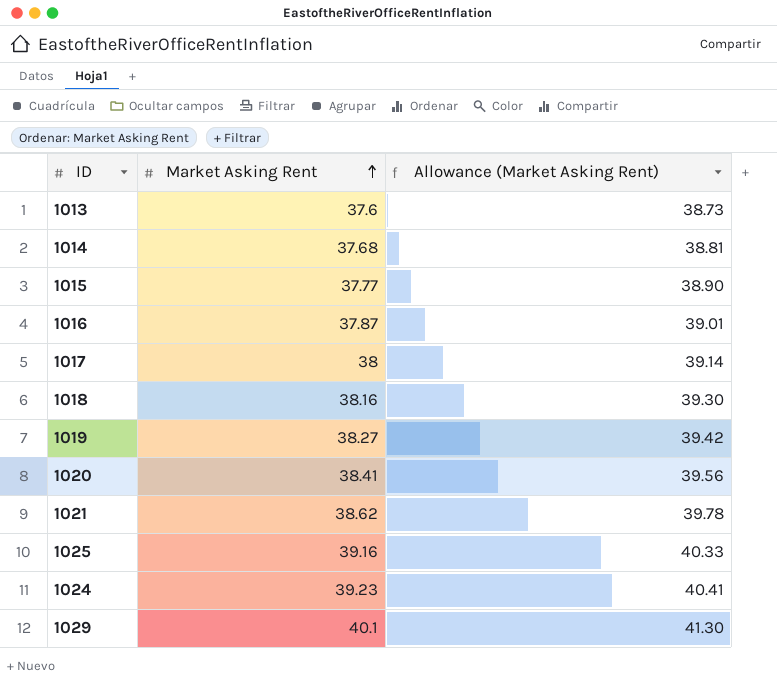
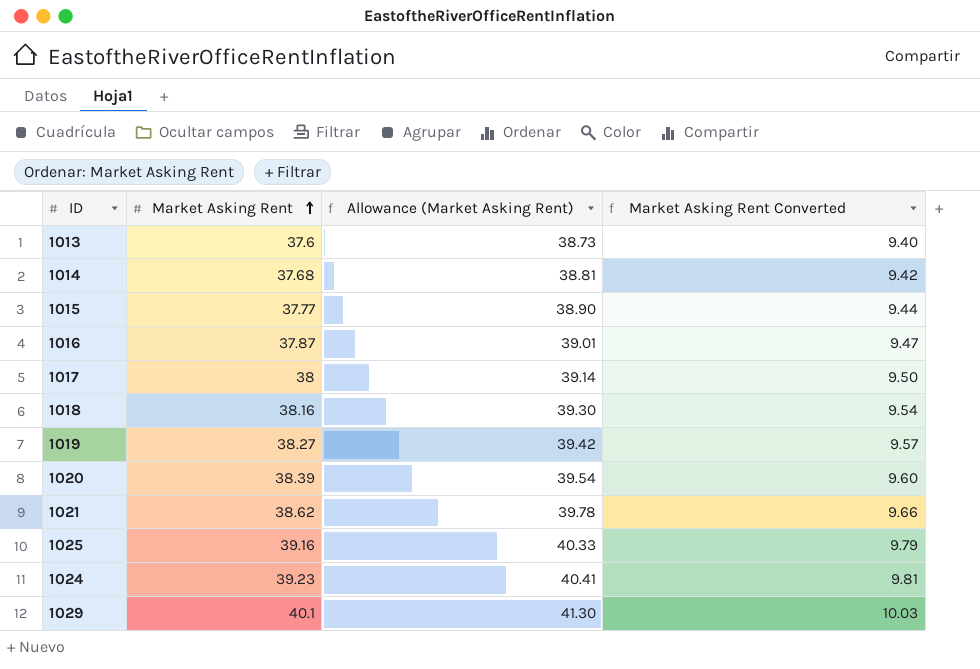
column Market Asking Rent Converted | formula: none -> [Market Asking Rent] * 0.25
1020 | Market Asking Rent: 38.41 -> 38.39
1020 | Allowance (Market Asking Rent): 39.56 -> 39.54

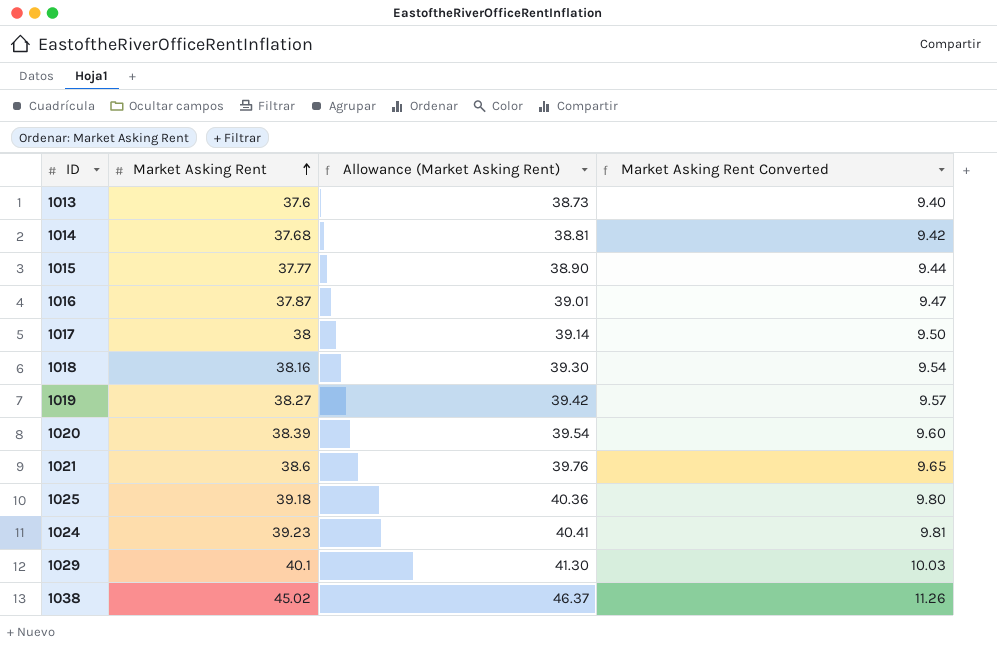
1021 | Market Asking Rent: 38.62 -> 38.6
1021 | Allowance (Market Asking Rent): 39.78 -> 39.76
1021 | Market Asking Rent Converted: 9.66 -> 9.65
1025 | Market Asking Rent: 39.16 -> 39.18
1025 | Allowance (Market Asking Rent): 40.33 -> 40.36
1025 | Market Asking Rent Converted: 9.79 -> 9.80
row 1038: none -> 45.02 | 46.37 | 11.26

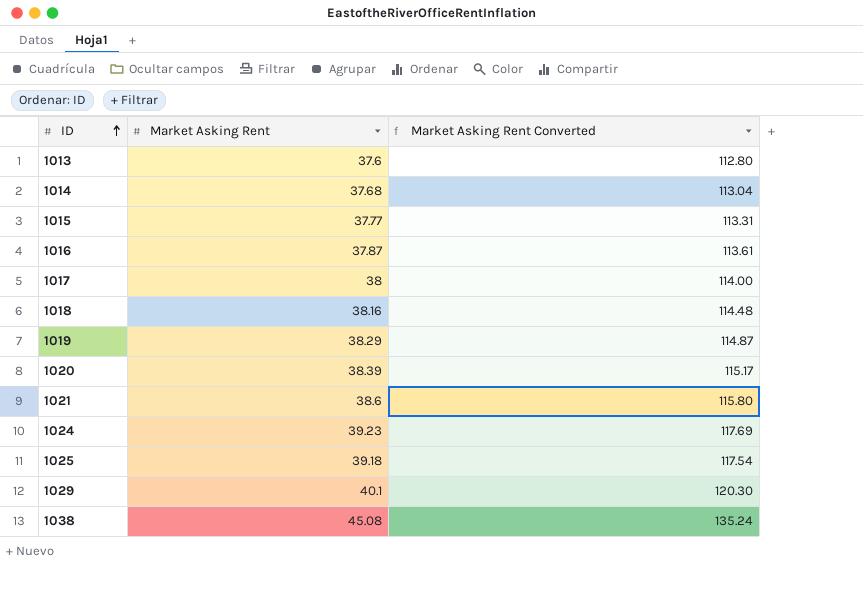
row order: Market Asking Rent ascending -> ID ascending
column Allowance (Market Asking Rent) | formula: [Market Asking Rent] * 1.03 -> none
column Market Asking Rent Converted | formula: [Market Asking Rent] * 0.25 -> [Market Asking Rent] * 3
1019 | Market Asking Rent: 38.27 -> 38.29
1038 | Market Asking Rent: 45.02 -> 45.08

